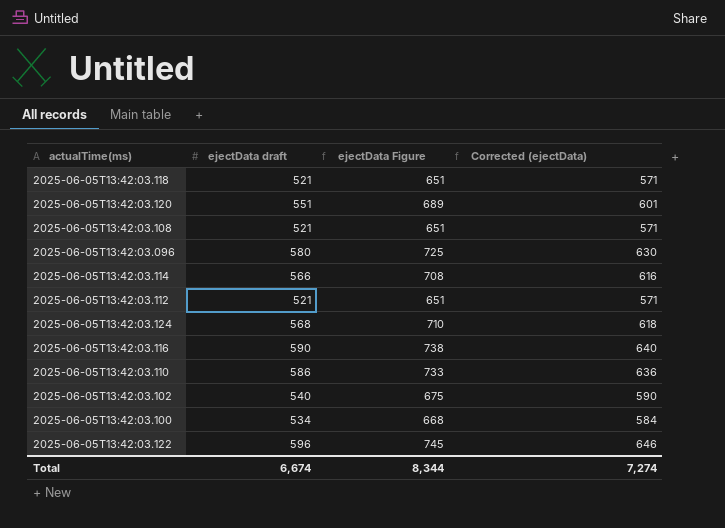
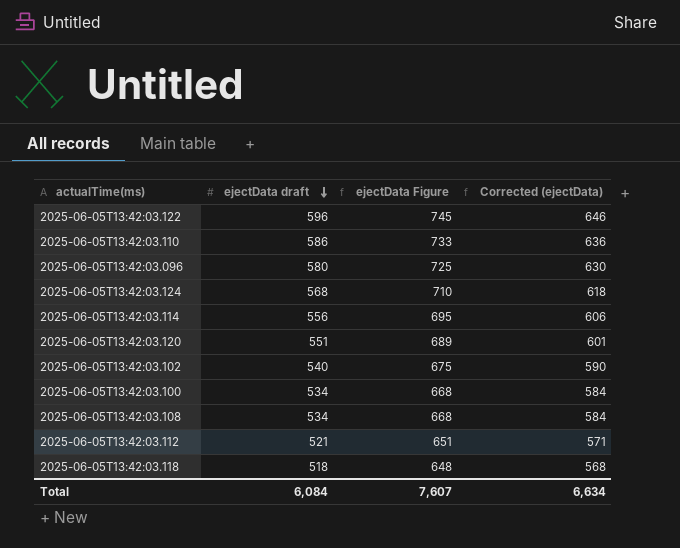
row order: none -> ejectData draft descending
row 2025-06-05T13:42:03.116: 590 | 738 | 640 -> none
2025-06-05T13:42:03.114 | ejectData draft: 566 -> 556
2025-06-05T13:42:03.114 | ejectData Figure: 708 -> 695
2025-06-05T13:42:03.114 | Corrected (ejectData): 616 -> 606
2025-06-05T13:42:03.108 | ejectData draft: 521 -> 534
2025-06-05T13:42:03.108 | ejectData Figure: 651 -> 668
2025-06-05T13:42:03.108 | Corrected (ejectData): 571 -> 584
2025-06-05T13:42:03.118 | ejectData draft: 521 -> 518
2025-06-05T13:42:03.118 | ejectData Figure: 651 -> 648
2025-06-05T13:42:03.118 | Corrected (ejectData): 571 -> 568
Total | ejectData draft: 6,674 -> 6,084
Total | ejectData Figure: 8,344 -> 7,607
Total | Corrected (ejectData): 7,274 -> 6,634

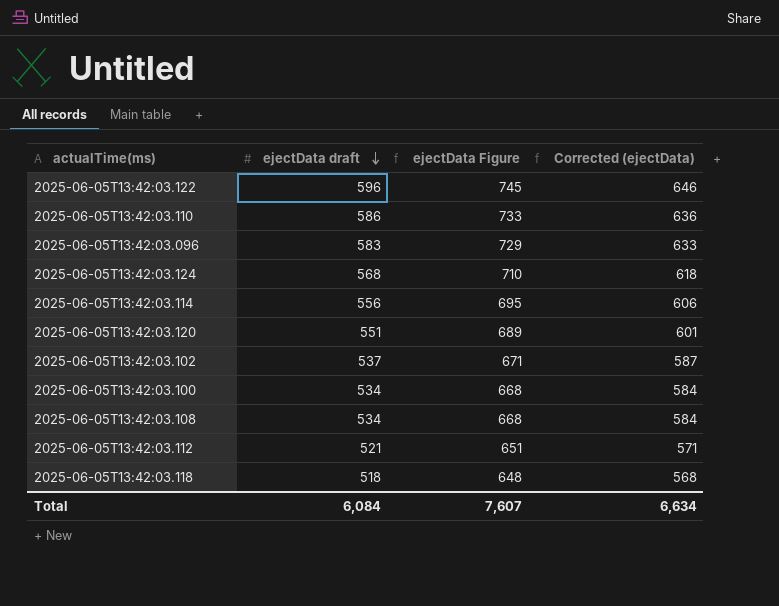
2025-06-05T13:42:03.096 | ejectData draft: 580 -> 583
2025-06-05T13:42:03.096 | ejectData Figure: 725 -> 729
2025-06-05T13:42:03.096 | Corrected (ejectData): 630 -> 633
2025-06-05T13:42:03.102 | ejectData draft: 540 -> 537
2025-06-05T13:42:03.102 | ejectData Figure: 675 -> 671
2025-06-05T13:42:03.102 | Corrected (ejectData): 590 -> 587

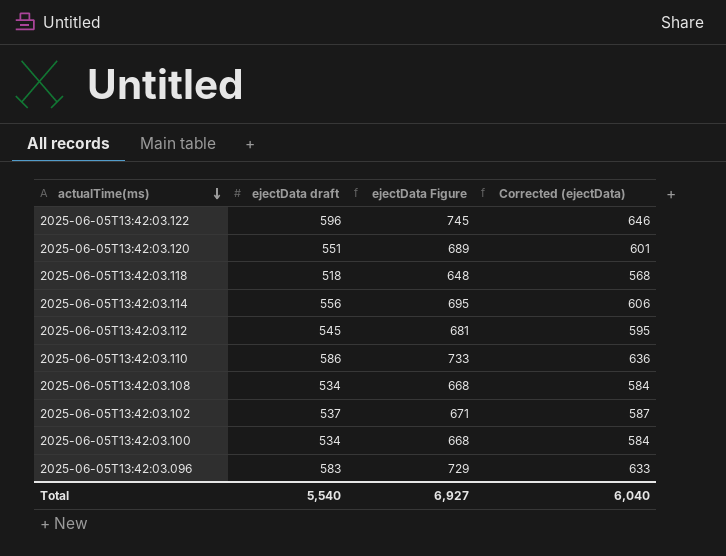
row order: ejectData draft descending -> actualTime(ms) descending
row 2025-06-05T13:42:03.124: 568 | 710 | 618 -> none
2025-06-05T13:42:03.112 | ejectData draft: 521 -> 545
2025-06-05T13:42:03.112 | ejectData Figure: 651 -> 681
2025-06-05T13:42:03.112 | Corrected (ejectData): 571 -> 595
Total | ejectData draft: 6,084 -> 5,540
Total | ejectData Figure: 7,607 -> 6,927
Total | Corrected (ejectData): 6,634 -> 6,040

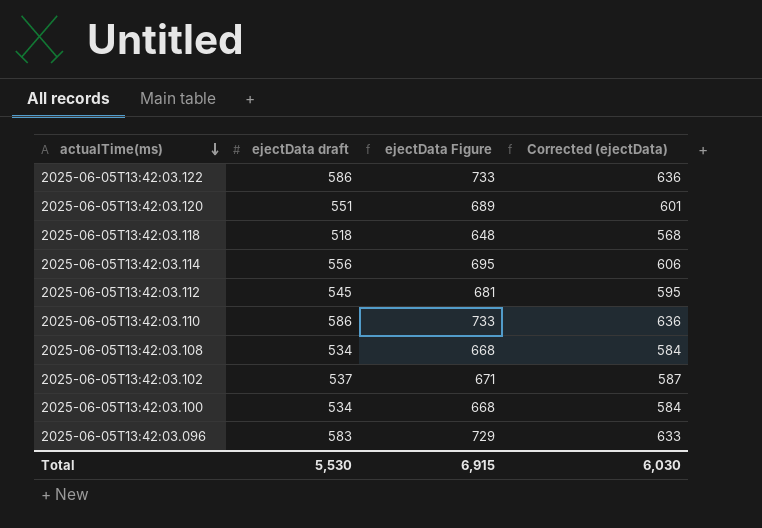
2025-06-05T13:42:03.122 | ejectData draft: 596 -> 586
2025-06-05T13:42:03.122 | ejectData Figure: 745 -> 733
2025-06-05T13:42:03.122 | Corrected (ejectData): 646 -> 636
Total | ejectData draft: 5,540 -> 5,530
Total | ejectData Figure: 6,927 -> 6,915
Total | Corrected (ejectData): 6,040 -> 6,030

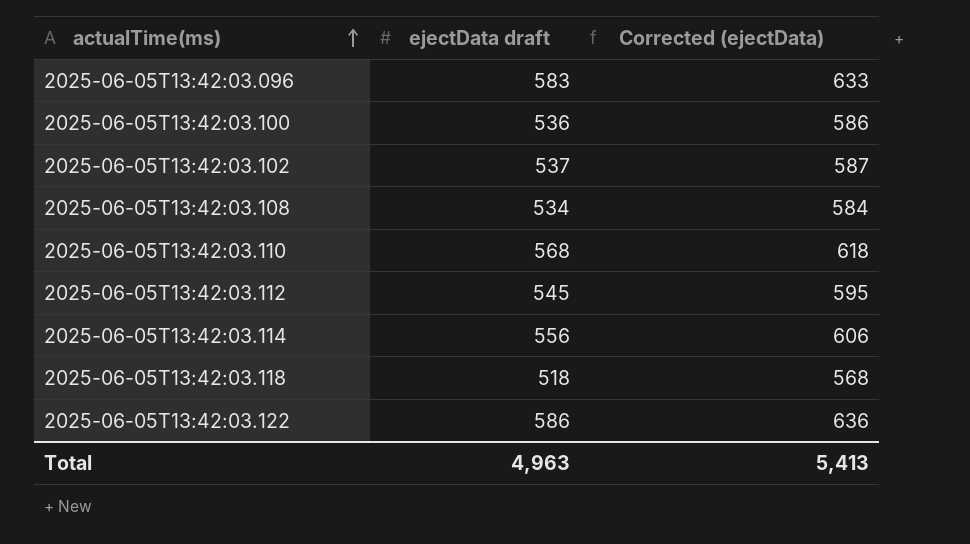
row order: actualTime(ms) descending -> actualTime(ms) ascending
column ejectData Figure | formula: [ejectData draft] * 1.25 -> none
row 2025-06-05T13:42:03.120: 551 | 689 | 601 -> none
2025-06-05T13:42:03.100 | ejectData draft: 534 -> 536
2025-06-05T13:42:03.100 | Corrected (ejectData): 584 -> 586
2025-06-05T13:42:03.110 | ejectData draft: 586 -> 568
2025-06-05T13:42:03.110 | Corrected (ejectData): 636 -> 618
Total | ejectData draft: 5,530 -> 4,963
Total | Corrected (ejectData): 6,030 -> 5,413

